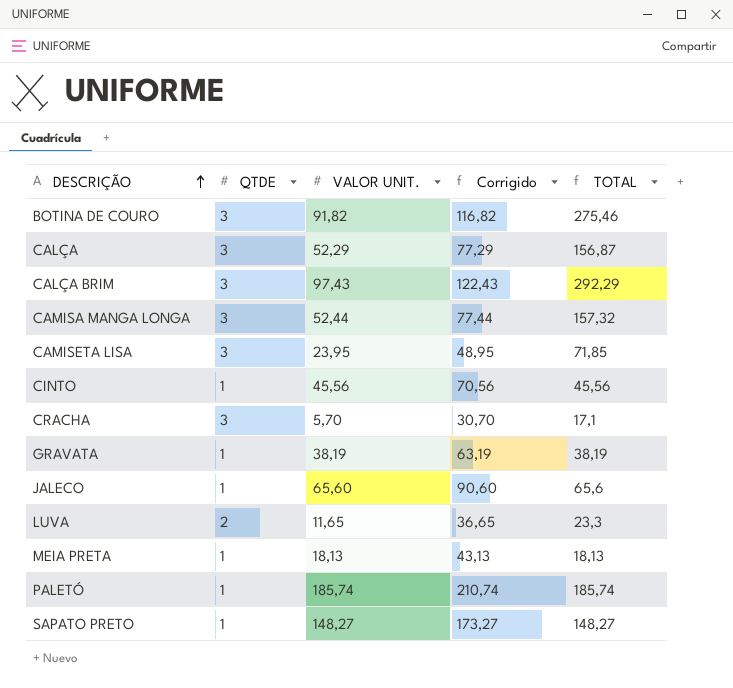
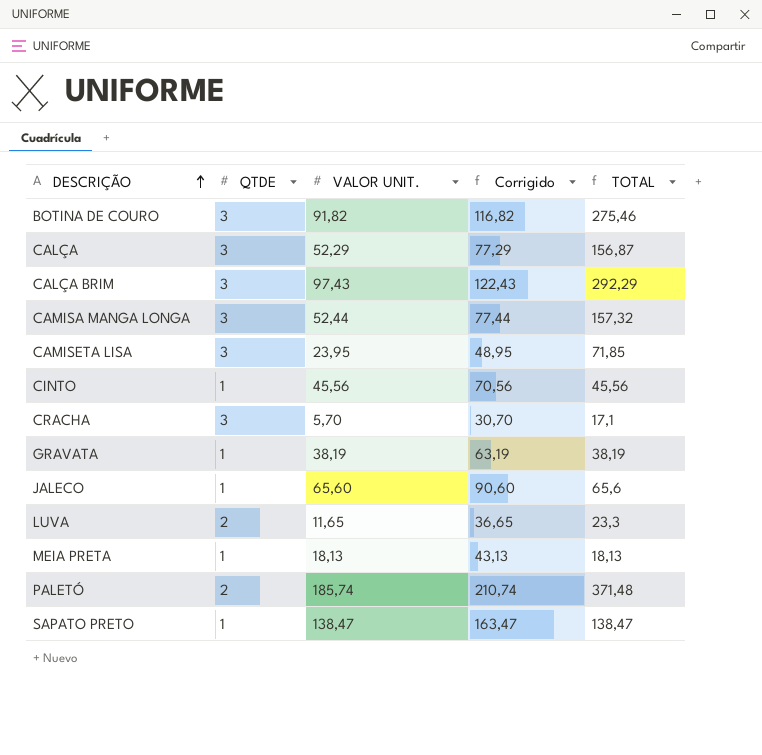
PALETÓ | QTDE: 1 -> 2
PALETÓ | TOTAL: 185,74 -> 371,48
SAPATO PRETO | VALOR UNIT.: 148,27 -> 138,47
SAPATO PRETO | Corrigido: 173,27 -> 163,47
SAPATO PRETO | TOTAL: 148,27 -> 138,47

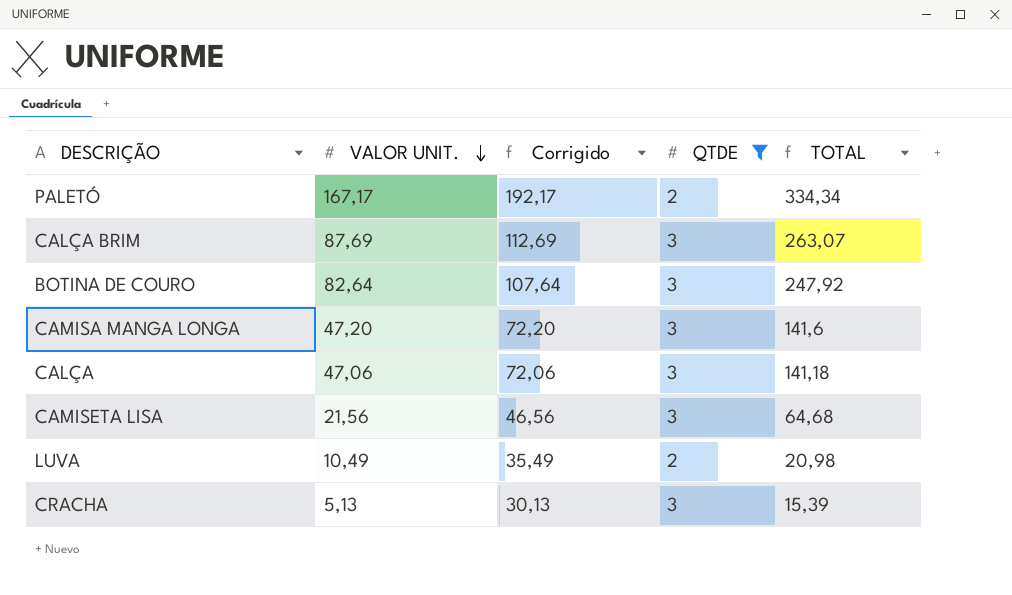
filter: none -> QTDE != 1
row order: DESCRIÇÃO ascending -> VALOR UNIT. descending
column QTDE | position: 2 -> 4
PALETÓ | VALOR UNIT.: 185,74 -> 167,17
PALETÓ | Corrigido: 210,74 -> 192,17
PALETÓ | TOTAL: 371,48 -> 334,34
CALÇA BRIM | VALOR UNIT.: 97,43 -> 87,69
CALÇA BRIM | Corrigido: 122,43 -> 112,69
CALÇA BRIM | TOTAL: 292,29 -> 263,07
BOTINA DE COURO | VALOR UNIT.: 91,82 -> 82,64
BOTINA DE COURO | Corrigido: 116,82 -> 107,64
BOTINA DE COURO | TOTAL: 275,46 -> 247,92
CAMISA MANGA LONGA | VALOR UNIT.: 52,44 -> 47,20
CAMISA MANGA LONGA | Corrigido: 77,44 -> 72,20
CAMISA MANGA LONGA | TOTAL: 157,32 -> 141,6
CALÇA | VALOR UNIT.: 52,29 -> 47,06
CALÇA | Corrigido: 77,29 -> 72,06
CALÇA | TOTAL: 156,87 -> 141,18
CAMISETA LISA | VALOR UNIT.: 23,95 -> 21,56
CAMISETA LISA | Corrigido: 48,95 -> 46,56
CAMISETA LISA | TOTAL: 71,85 -> 64,68
LUVA | VALOR UNIT.: 11,65 -> 10,49
LUVA | Corrigido: 36,65 -> 35,49
LUVA | TOTAL: 23,3 -> 20,98
CRACHA | VALOR UNIT.: 5,70 -> 5,13
CRACHA | Corrigido: 30,70 -> 30,13
CRACHA | TOTAL: 17,1 -> 15,39

